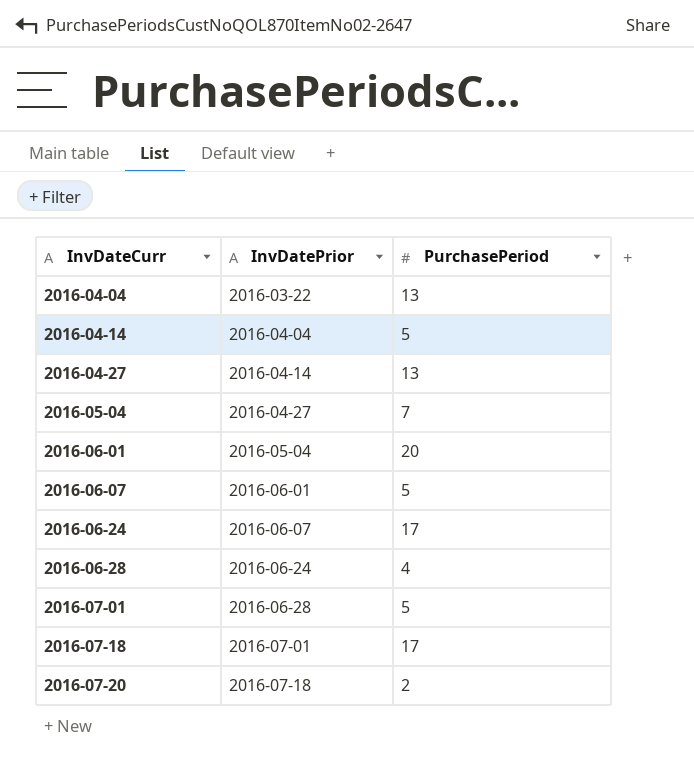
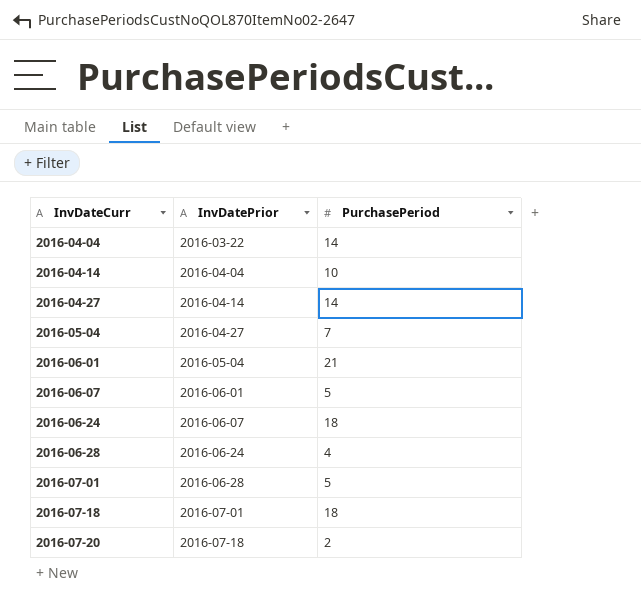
2016-04-04 | PurchasePeriod: 13 -> 14
2016-04-14 | PurchasePeriod: 5 -> 10
2016-04-27 | PurchasePeriod: 13 -> 14
2016-06-01 | PurchasePeriod: 20 -> 21
2016-06-24 | PurchasePeriod: 17 -> 18
2016-07-18 | PurchasePeriod: 17 -> 18

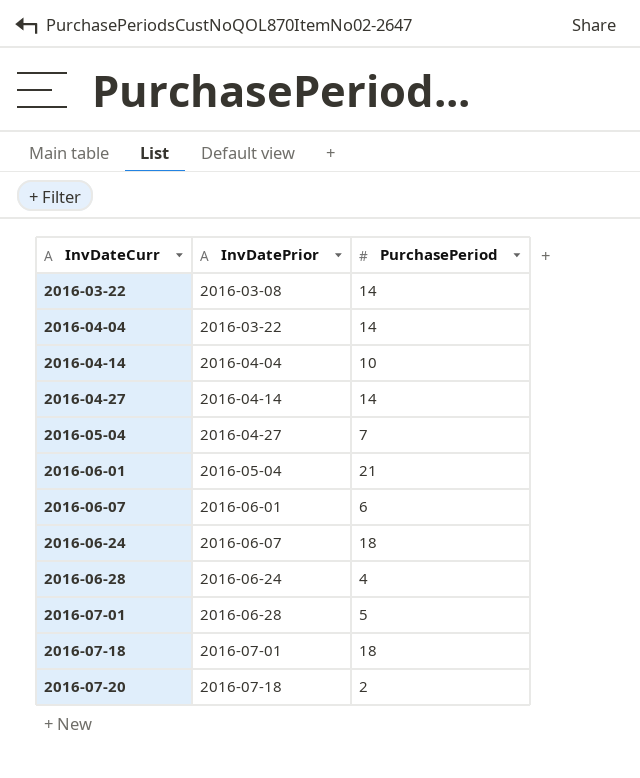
row 2016-03-22: none -> 2016-03-08 | 14
2016-06-07 | PurchasePeriod: 5 -> 6

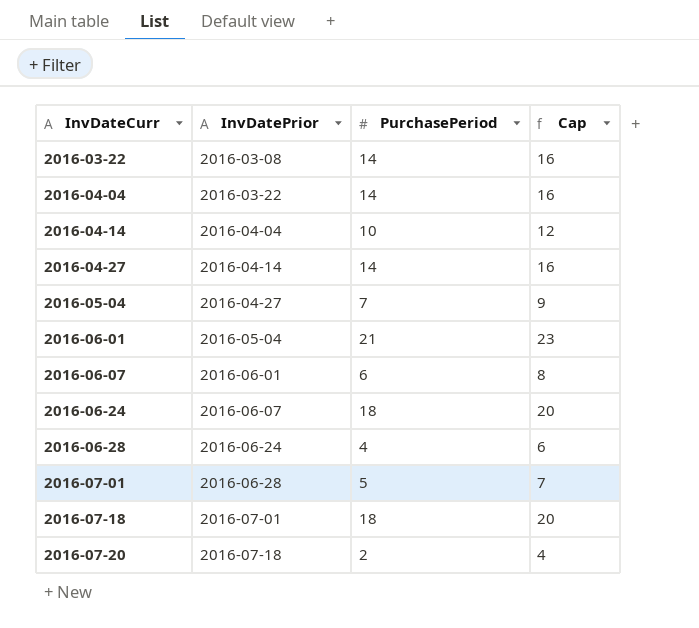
column Cap | formula: none -> [PurchasePeriod] + 2

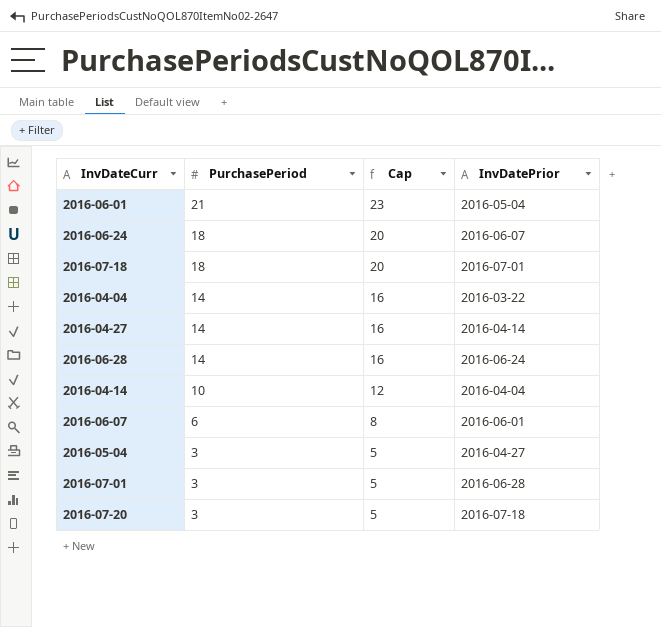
row order: InvDateCurr ascending -> PurchasePeriod descending
column InvDatePrior | position: 2 -> 4
row 2016-03-22: 2016-03-08 | 14 | 16 -> none
2016-06-28 | PurchasePeriod: 4 -> 14
2016-06-28 | Cap: 6 -> 16
2016-05-04 | PurchasePeriod: 7 -> 3
2016-05-04 | Cap: 9 -> 5
2016-07-01 | PurchasePeriod: 5 -> 3
2016-07-01 | Cap: 7 -> 5
2016-07-20 | PurchasePeriod: 2 -> 3
2016-07-20 | Cap: 4 -> 5

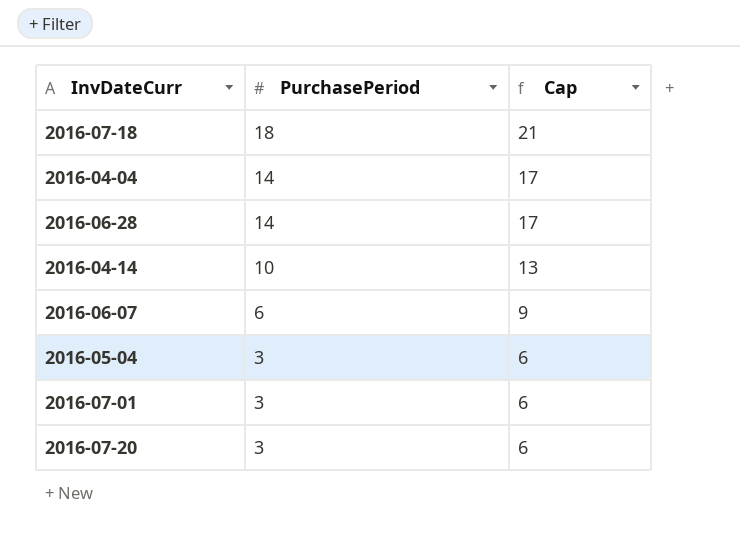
column InvDatePrior | position: 4 -> none
column Cap | formula: [PurchasePeriod] + 2 -> [PurchasePeriod] + 3
row 2016-06-01: 21 | 23 | 2016-05-04 -> none
row 2016-06-24: 18 | 20 | 2016-06-07 -> none
row 2016-04-27: 14 | 16 | 2016-04-14 -> none

